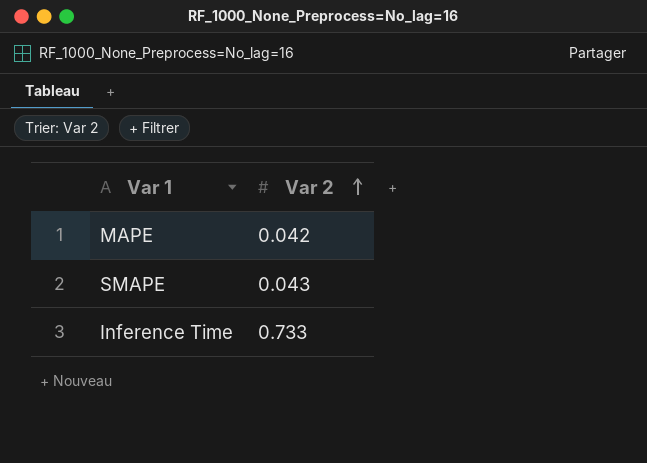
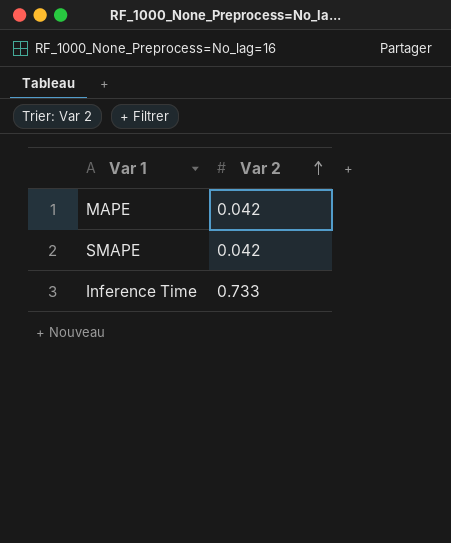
SMAPE | Var 2: 0.043 -> 0.042

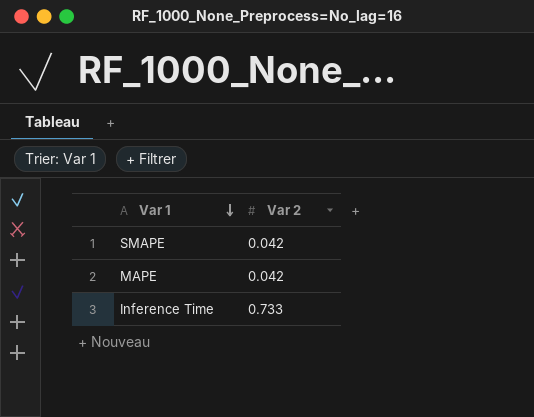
row order: Var 2 ascending -> Var 1 descending

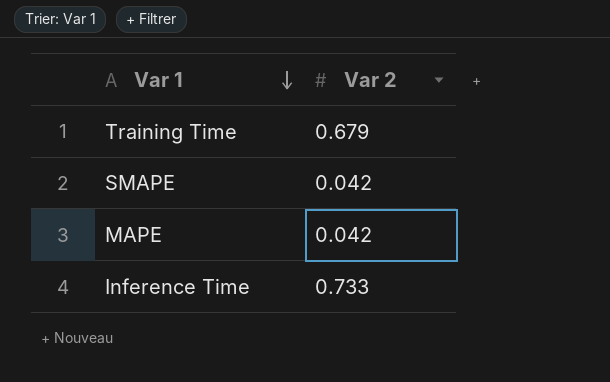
row Training Time: none -> 0.679

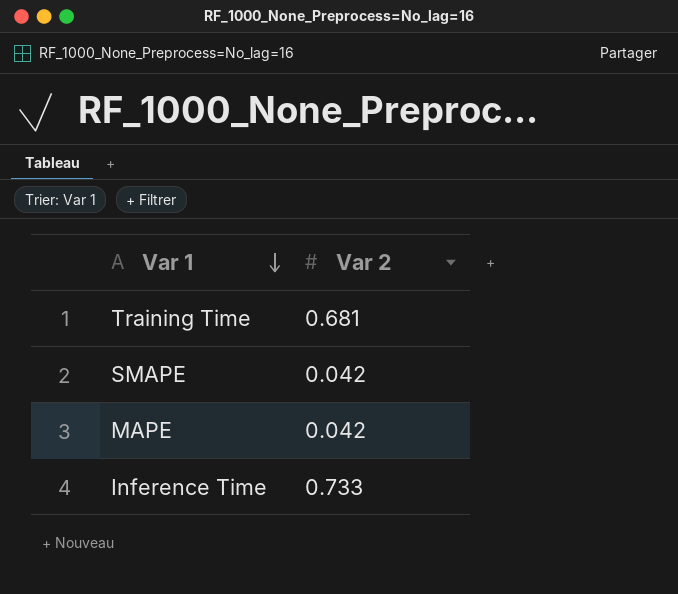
Training Time | Var 2: 0.679 -> 0.681

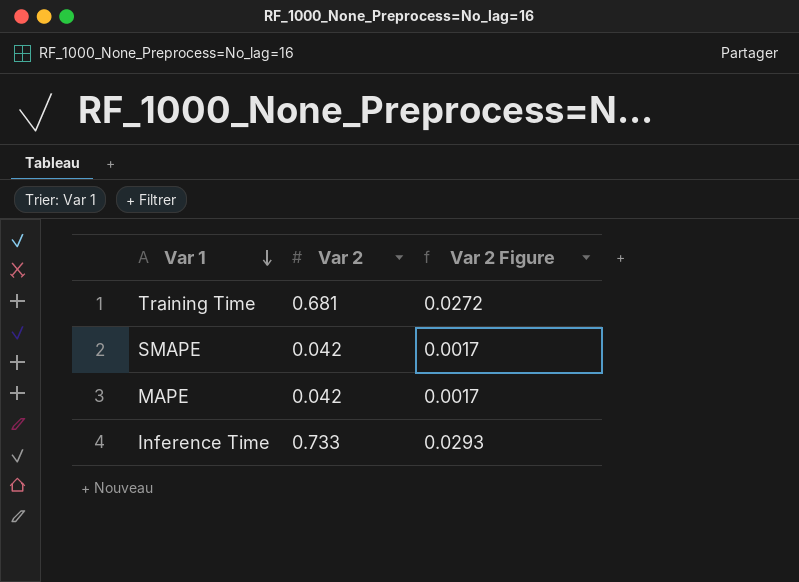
column Var 2 Figure | formula: none -> [Var 2] * 0.04

